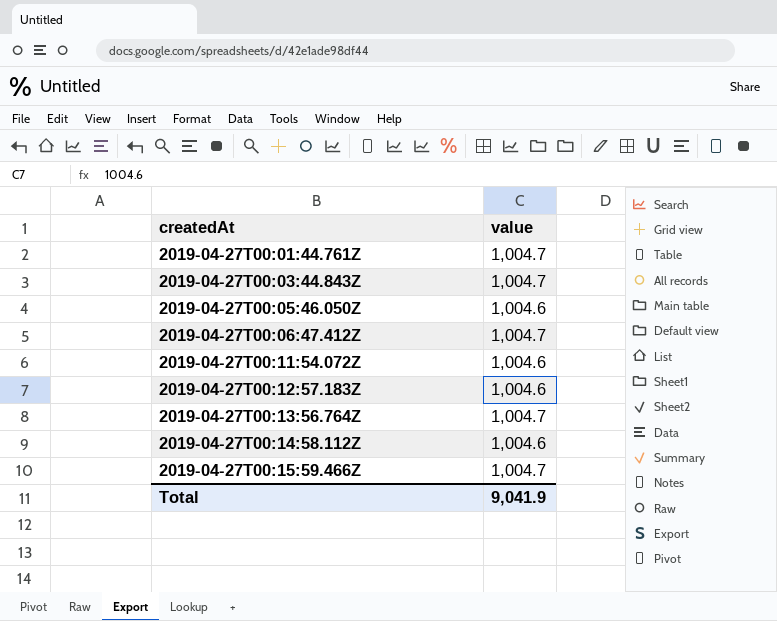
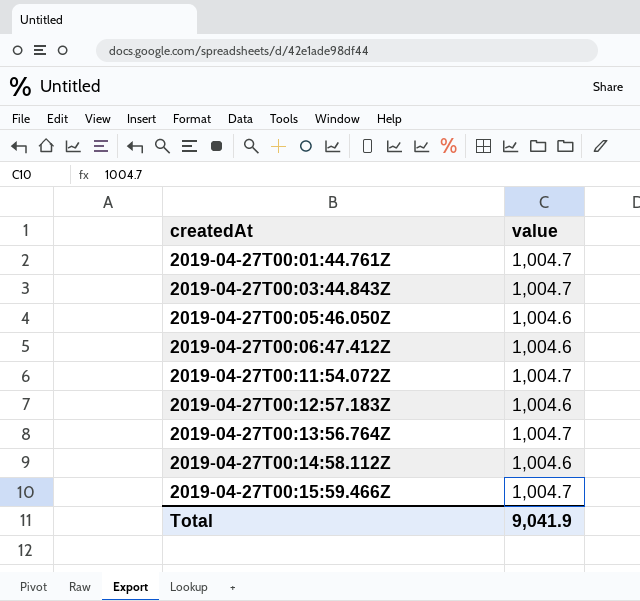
2019-04-27T00:06:47.412Z | value: 1,004.7 -> 1,004.6
2019-04-27T00:11:54.072Z | value: 1,004.6 -> 1,004.7

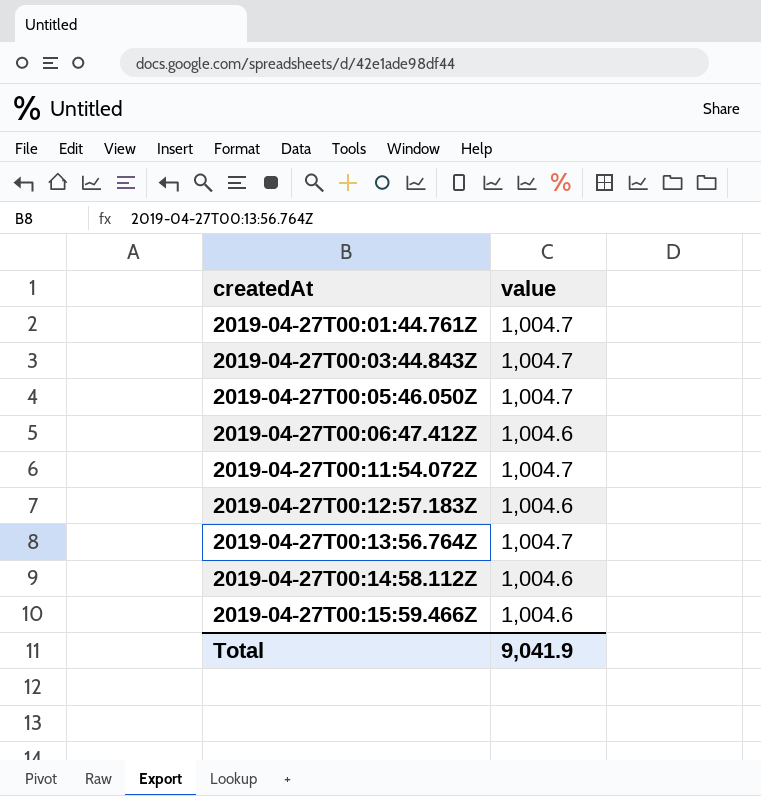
2019-04-27T00:05:46.050Z | value: 1,004.6 -> 1,004.7
2019-04-27T00:15:59.466Z | value: 1,004.7 -> 1,004.6

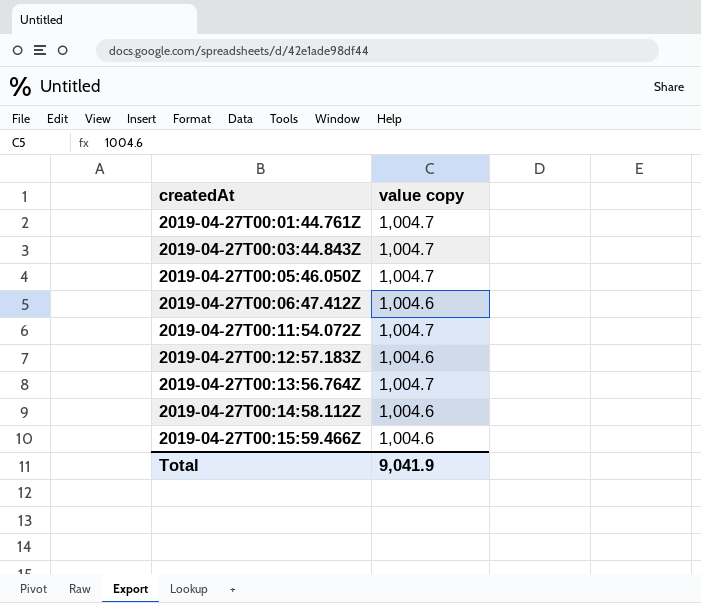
column name: value -> value copy

